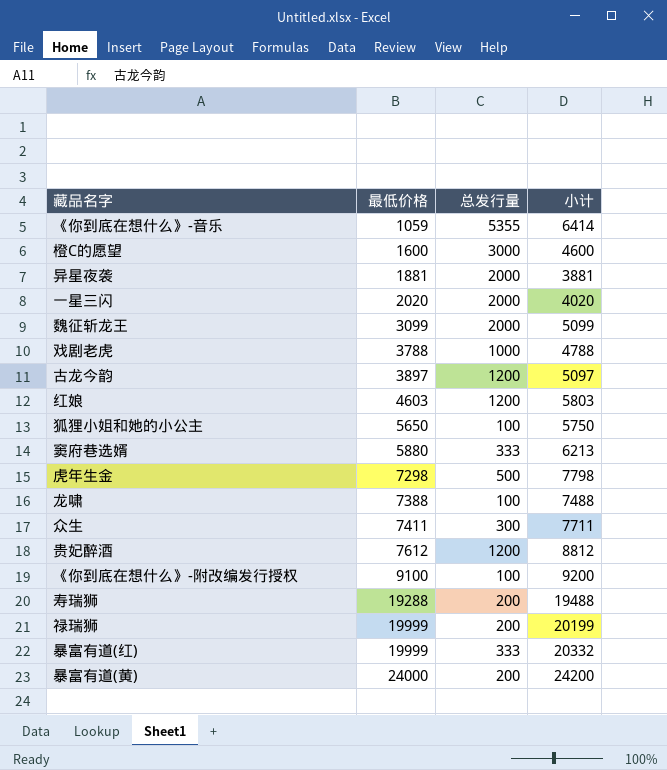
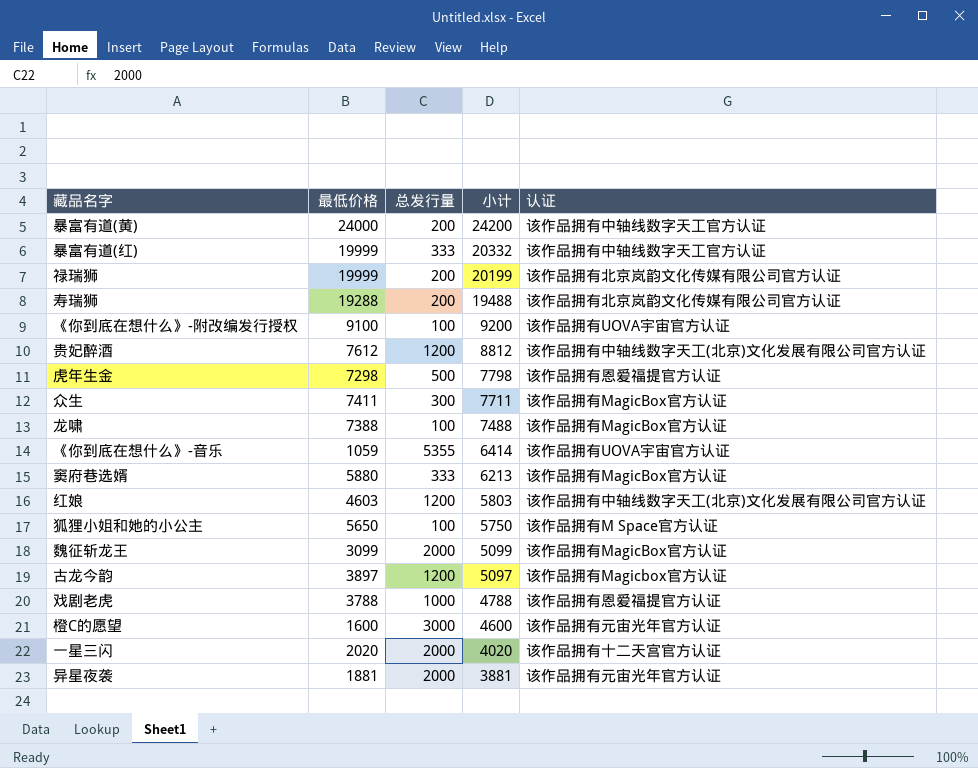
row order: 最低价格 ascending -> 小计 descending
column 认证 | position: none -> 5

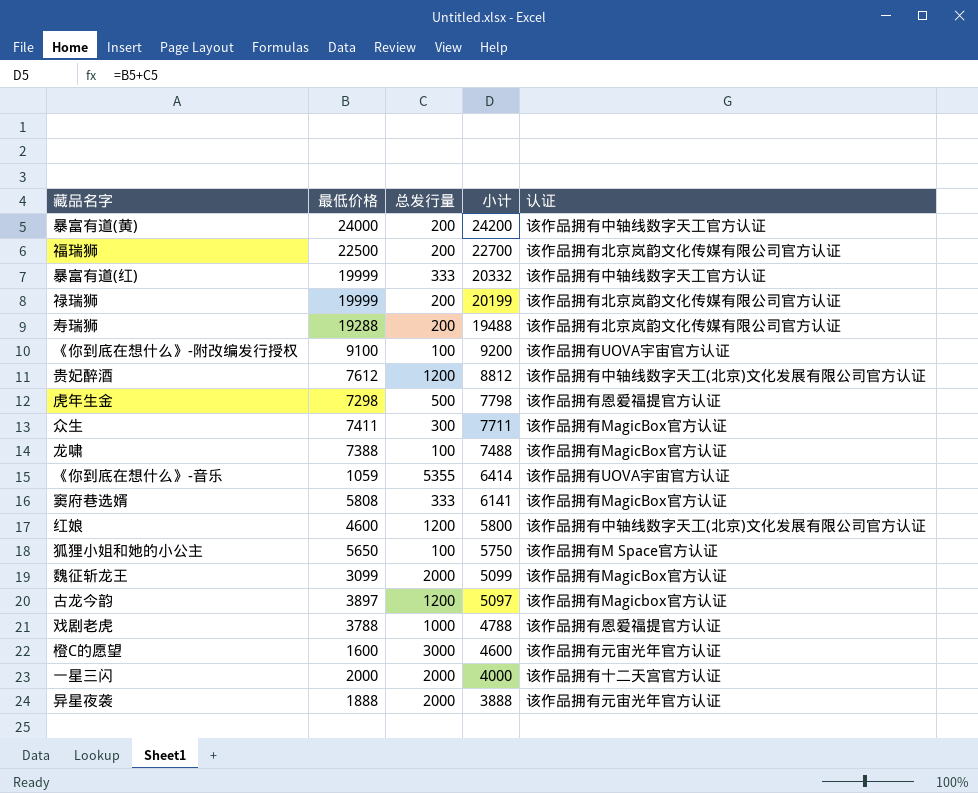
row 福瑞狮: none -> 22500 | 200 | 22700 | 该作品拥有北京岚韵文化传媒有限公司官方认证
窦府巷选婿 | 最低价格: 5880 -> 5808
窦府巷选婿 | 小计: 6213 -> 6141
红娘 | 最低价格: 4603 -> 4600
红娘 | 小计: 5803 -> 5800
一星三闪 | 最低价格: 2020 -> 2000
一星三闪 | 小计: 4020 -> 4000
异星夜袭 | 最低价格: 1881 -> 1888
异星夜袭 | 小计: 3881 -> 3888

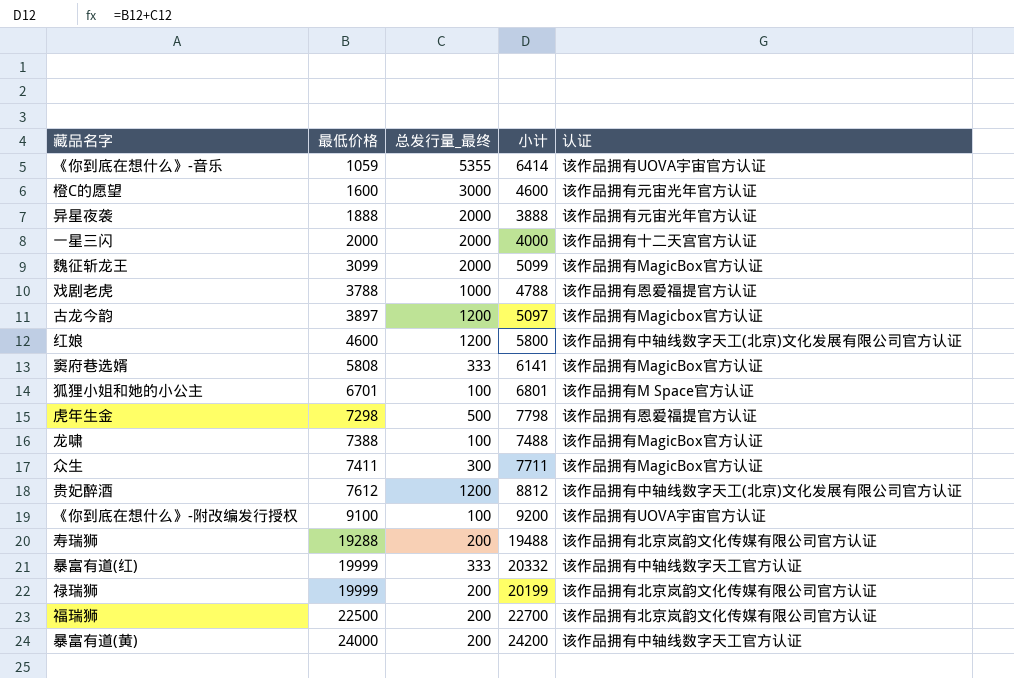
row order: 小计 descending -> 最低价格 ascending
column name: 总发行量 -> 总发行量_最终
狐狸小姐和她的小公主 | 最低价格: 5650 -> 6701
狐狸小姐和她的小公主 | 小计: 5750 -> 6801

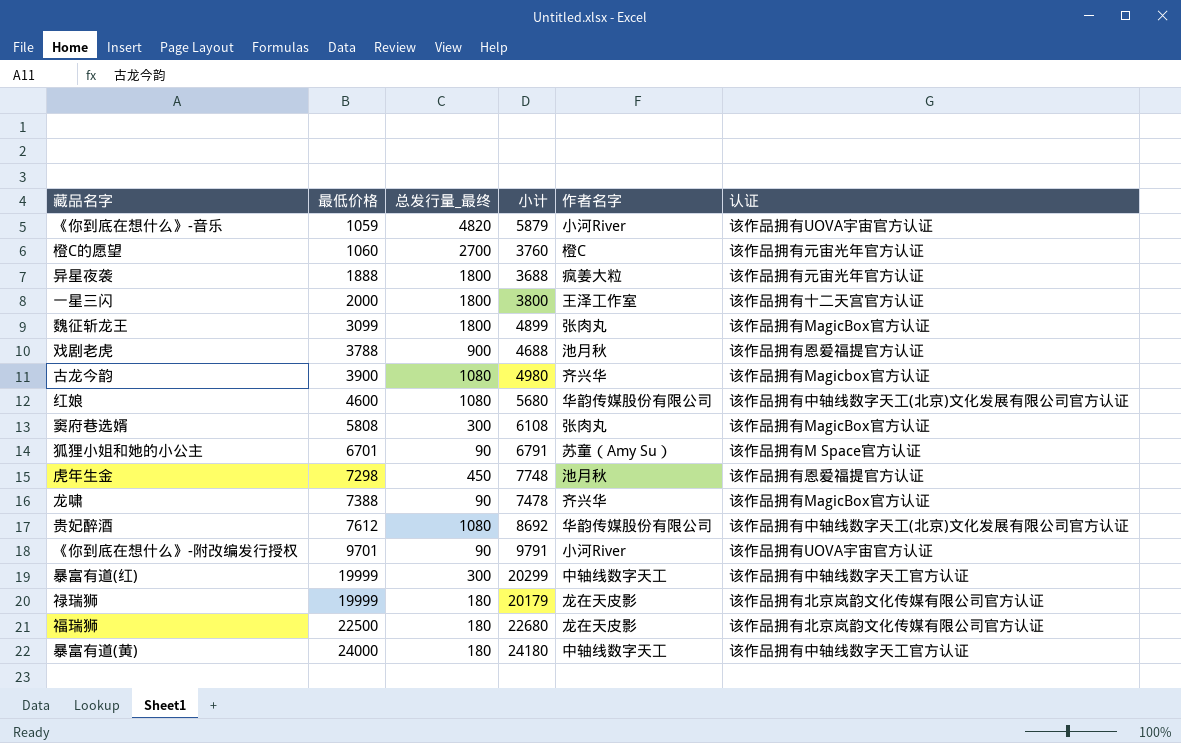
column 作者名字 | position: none -> 5
row 众生: 7411 | 300 | 7711 | 该作品拥有MagicBox官方认证 -> none
row 寿瑞狮: 19288 | 200 | 19488 | 该作品拥有北京岚韵文化传媒有限公司官方认证 -> none
《你到底在想什么》-音乐 | 总发行量_最终: 5355 -> 4820
《你到底在想什么》-音乐 | 小计: 6414 -> 5879
橙C的愿望 | 最低价格: 1600 -> 1060
橙C的愿望 | 总发行量_最终: 3000 -> 2700
橙C的愿望 | 小计: 4600 -> 3760
异星夜袭 | 总发行量_最终: 2000 -> 1800
异星夜袭 | 小计: 3888 -> 3688
一星三闪 | 总发行量_最终: 2000 -> 1800
一星三闪 | 小计: 4000 -> 3800
魏征斩龙王 | 总发行量_最终: 2000 -> 1800
魏征斩龙王 | 小计: 5099 -> 4899
戏剧老虎 | 总发行量_最终: 1000 -> 900
戏剧老虎 | 小计: 4788 -> 4688
古龙今韵 | 最低价格: 3897 -> 3900
古龙今韵 | 总发行量_最终: 1200 -> 1080
古龙今韵 | 小计: 5097 -> 4980
红娘 | 总发行量_最终: 1200 -> 1080
红娘 | 小计: 5800 -> 5680
窦府巷选婿 | 总发行量_最终: 333 -> 300
窦府巷选婿 | 小计: 6141 -> 6108
狐狸小姐和她的小公主 | 总发行量_最终: 100 -> 90
狐狸小姐和她的小公主 | 小计: 6801 -> 6791
虎年生金 | 总发行量_最终: 500 -> 450
虎年生金 | 小计: 7798 -> 7748
龙啸 | 总发行量_最终: 100 -> 90
龙啸 | 小计: 7488 -> 7478
贵妃醉酒 | 总发行量_最终: 1200 -> 1080
贵妃醉酒 | 小计: 8812 -> 8692
《你到底在想什么》-附改编发行授权 | 最低价格: 9100 -> 9701
《你到底在想什么》-附改编发行授权 | 总发行量_最终: 100 -> 90
《你到底在想什么》-附改编发行授权 | 小计: 9200 -> 9791
暴富有道(红) | 总发行量_最终: 333 -> 300
暴富有道(红) | 小计: 20332 -> 20299
禄瑞狮 | 总发行量_最终: 200 -> 180
禄瑞狮 | 小计: 20199 -> 20179
福瑞狮 | 总发行量_最终: 200 -> 180
福瑞狮 | 小计: 22700 -> 22680
暴富有道(黄) | 总发行量_最终: 200 -> 180
暴富有道(黄) | 小计: 24200 -> 24180

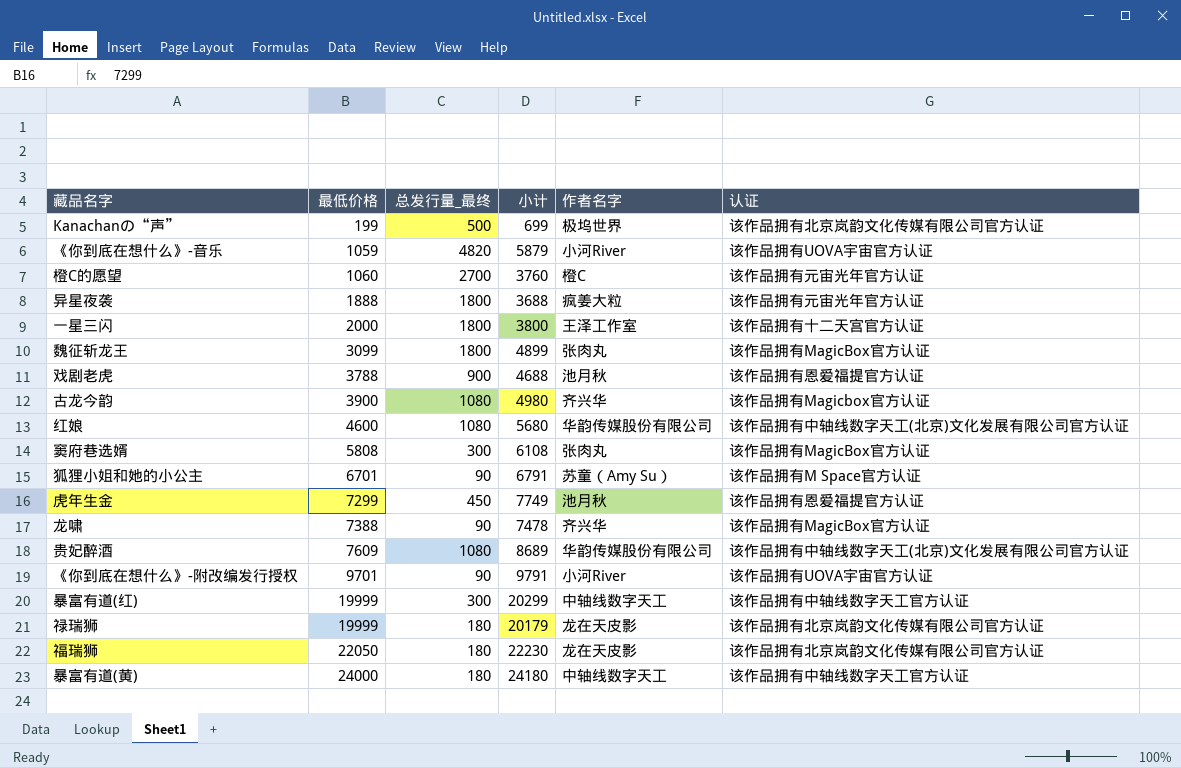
row Kanachanの“声”: none -> 199 | 500 | 699 | 极坞世界 | 该作品拥有北京岚韵文化传媒有限公司官方认证
虎年生金 | 最低价格: 7298 -> 7299
虎年生金 | 小计: 7748 -> 7749
贵妃醉酒 | 最低价格: 7612 -> 7609
贵妃醉酒 | 小计: 8692 -> 8689
福瑞狮 | 最低价格: 22500 -> 22050
福瑞狮 | 小计: 22680 -> 22230

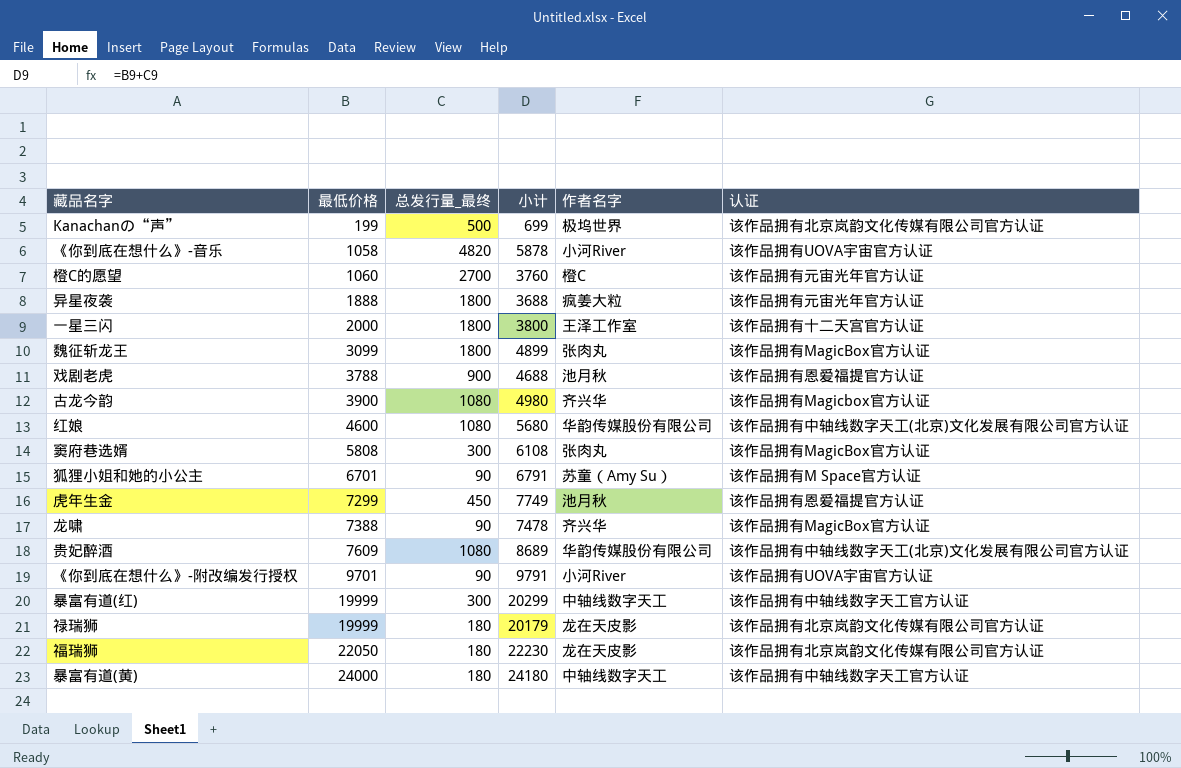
《你到底在想什么》-音乐 | 最低价格: 1059 -> 1058
《你到底在想什么》-音乐 | 小计: 5879 -> 5878

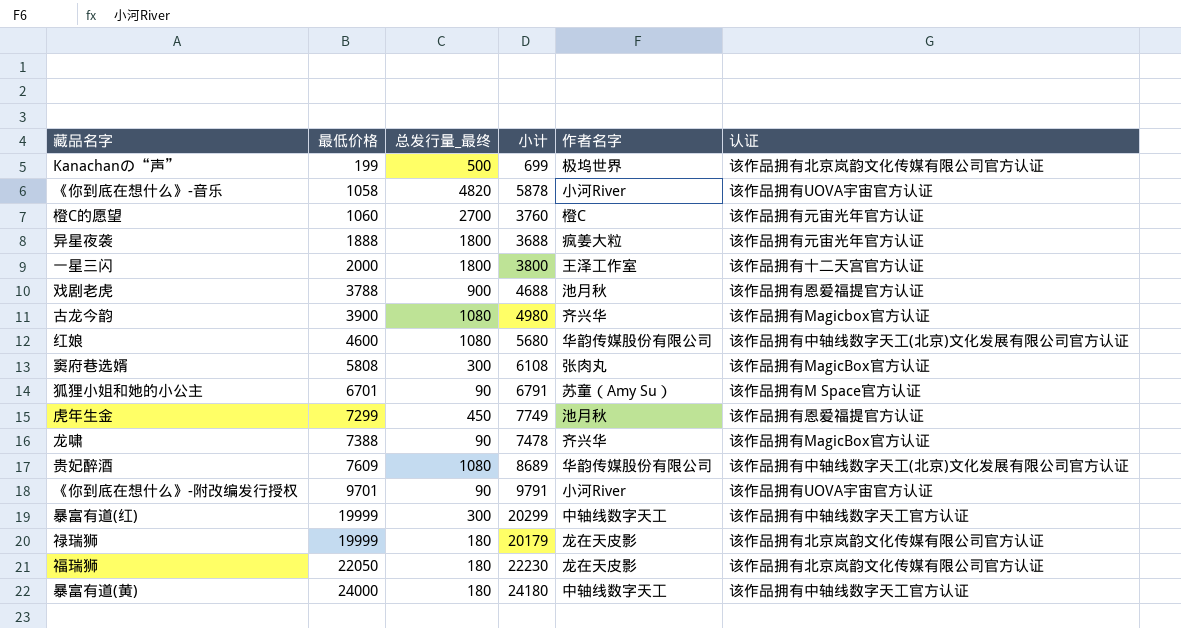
row 魏征斩龙王: 3099 | 1800 | 4899 | 张肉丸 | 该作品拥有MagicBox官方认证 -> none

